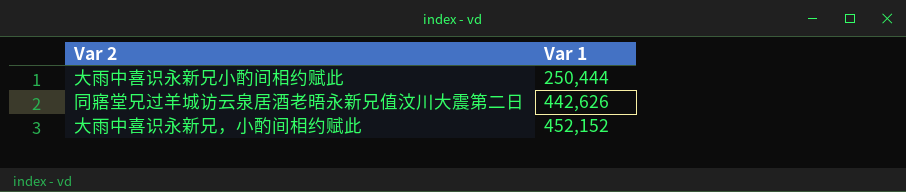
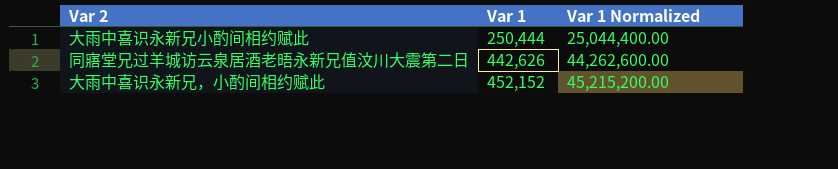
column Var 1 Normalized | formula: none -> [Var 1] * 100

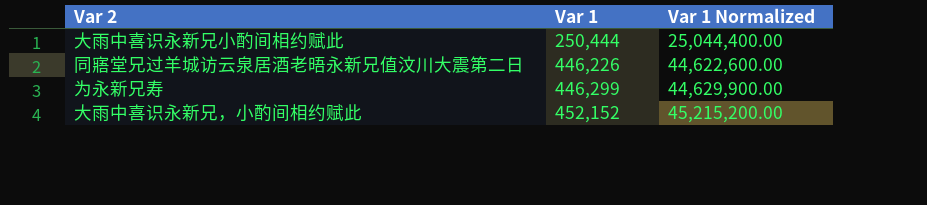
同寤堂兄过羊城访云泉居酒老晤永新兄值汶川大震第二日 | Var 1: 442,626 -> 446,226
同寤堂兄过羊城访云泉居酒老晤永新兄值汶川大震第二日 | Var 1 Normalized: 44,262,600.00 -> 44,622,600.00
row 为永新兄寿: none -> 446,299 | 44,629,900.00

